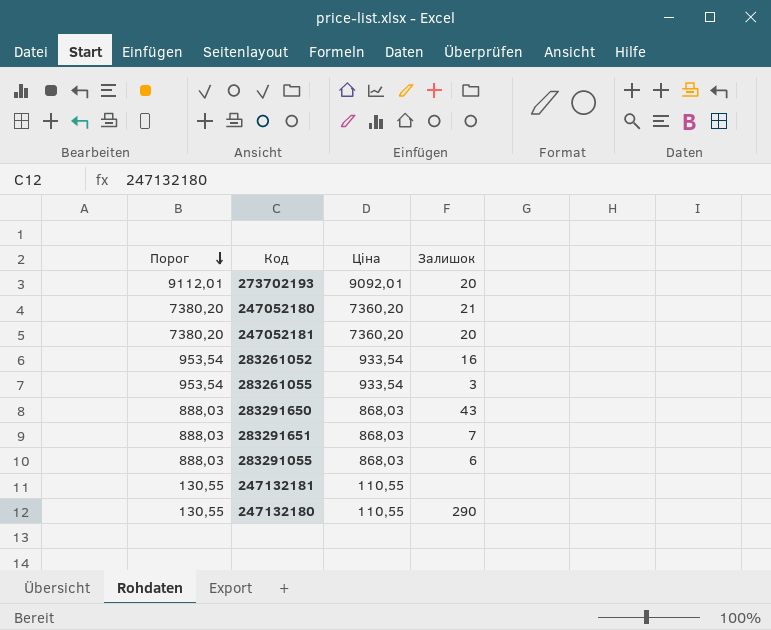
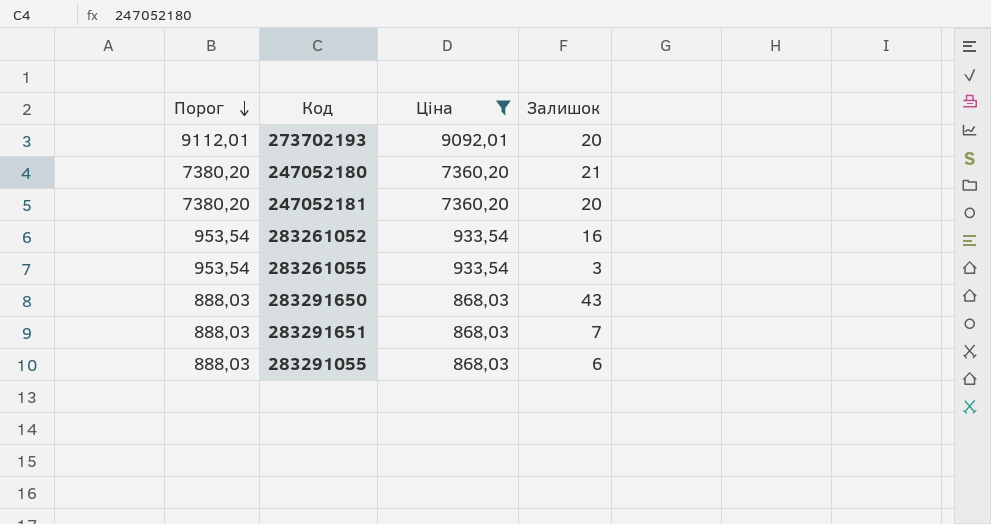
filter: none -> Ціна != 110,55

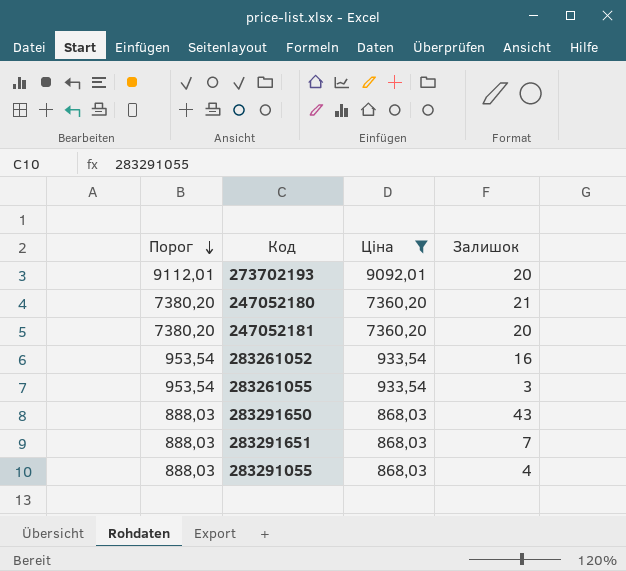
283291055 | Залишок: 6 -> 4

